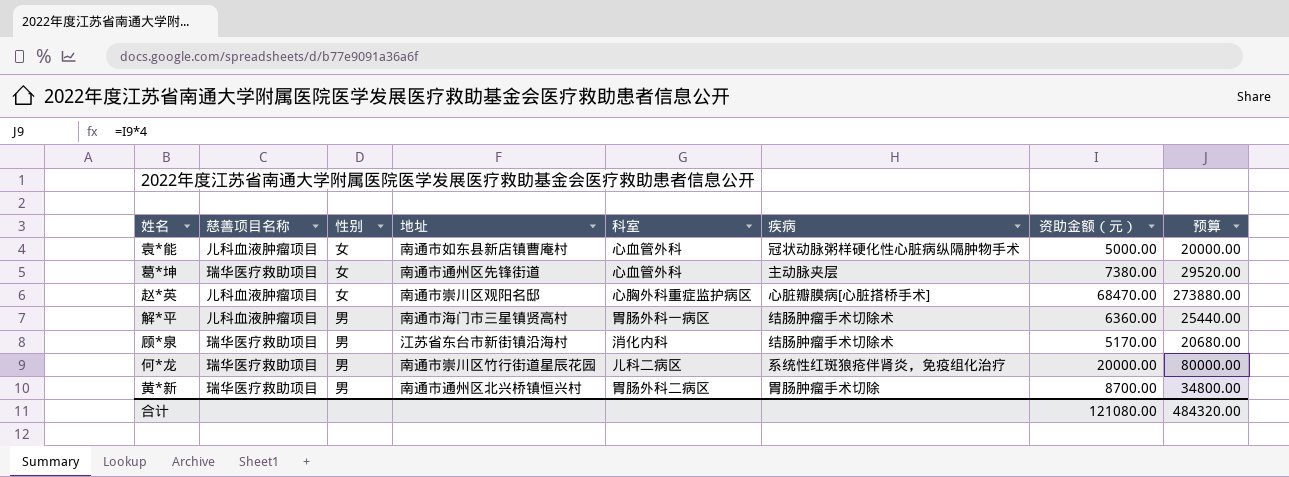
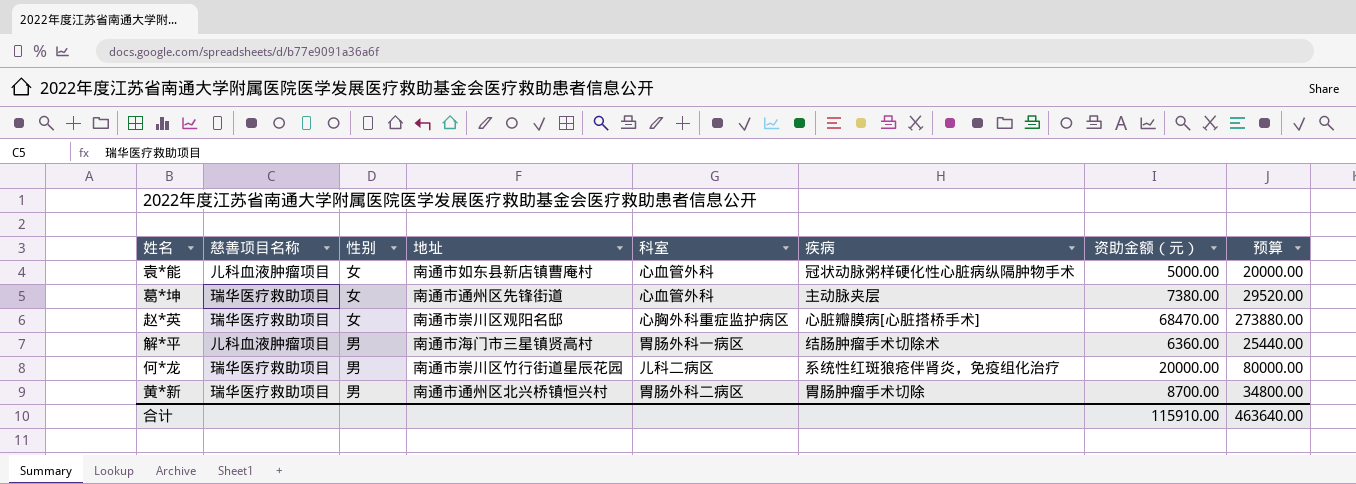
row 顾*泉: 瑞华医疗救助项目 | 男 | 江苏省东台市新街镇沿海村 | 消化内科 | 结肠肿瘤手术切除术 | 5170.00 | 20680.00 -> none
赵*英 | 慈善项目名称: 儿科血液肿瘤项目 -> 瑞华医疗救助项目
合计 | 资助金额（元）: 121080.00 -> 115910.00
合计 | 预算: 484320.00 -> 463640.00

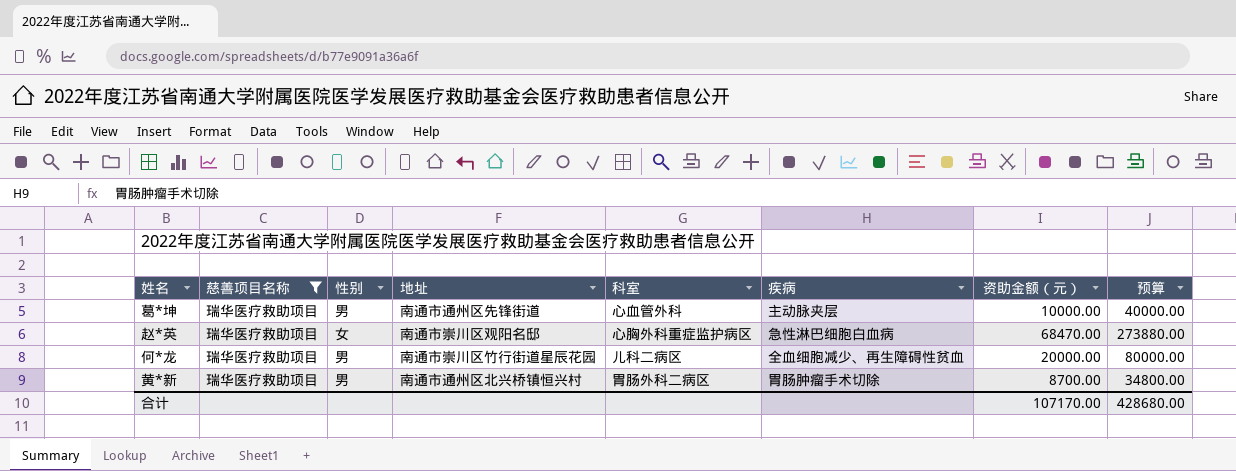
filter: none -> 慈善项目名称 = 瑞华医疗救助项目
葛*坤 | 性别: 女 -> 男
葛*坤 | 资助金额（元）: 7380.00 -> 10000.00
葛*坤 | 预算: 29520.00 -> 40000.00
赵*英 | 疾病: 心脏瓣膜病[心脏搭桥手术] -> 急性淋巴细胞白血病
何*龙 | 疾病: 系统性红斑狼疮伴肾炎，免疫组化治疗 -> 全血细胞减少、再生障碍性贫血
合计 | 资助金额（元）: 115910.00 -> 107170.00
合计 | 预算: 463640.00 -> 428680.00

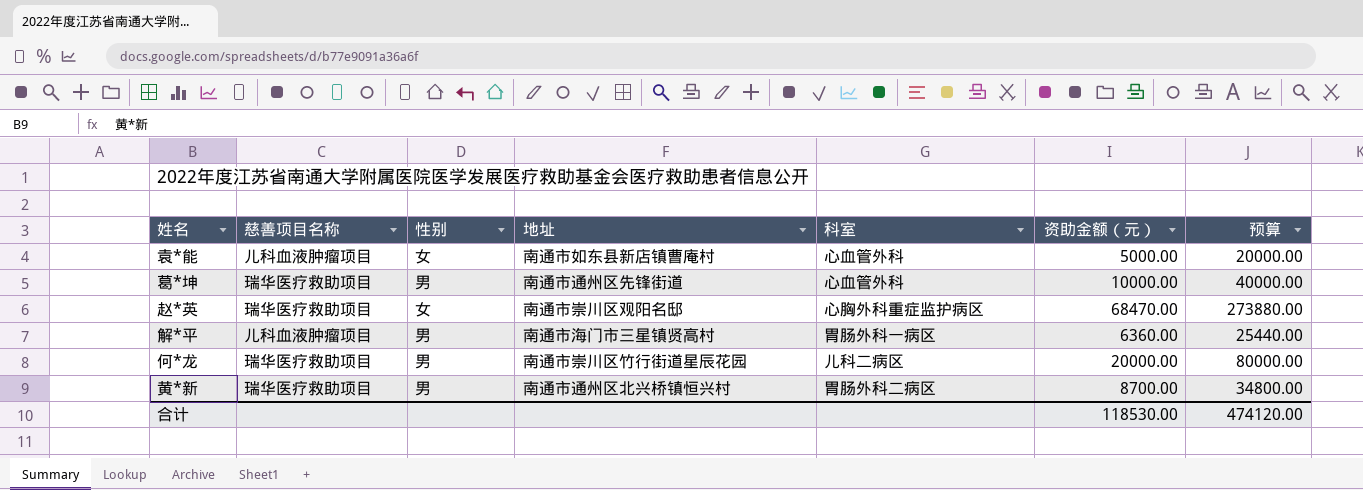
filter: 慈善项目名称 = 瑞华医疗救助项目 -> none
column 疾病 | position: 6 -> none
合计 | 资助金额（元）: 107170.00 -> 118530.00
合计 | 预算: 428680.00 -> 474120.00

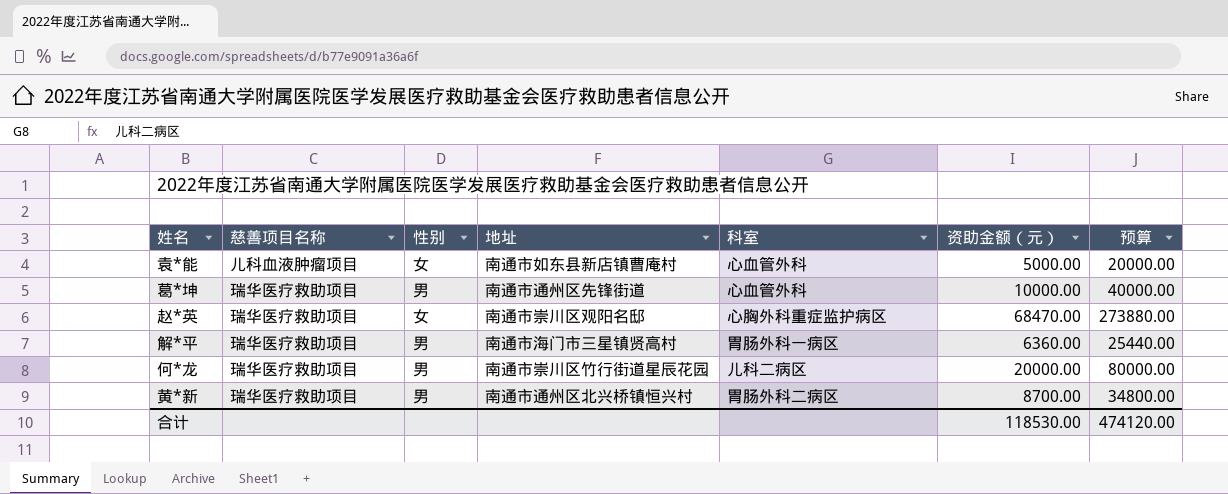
解*平 | 慈善项目名称: 儿科血液肿瘤项目 -> 瑞华医疗救助项目

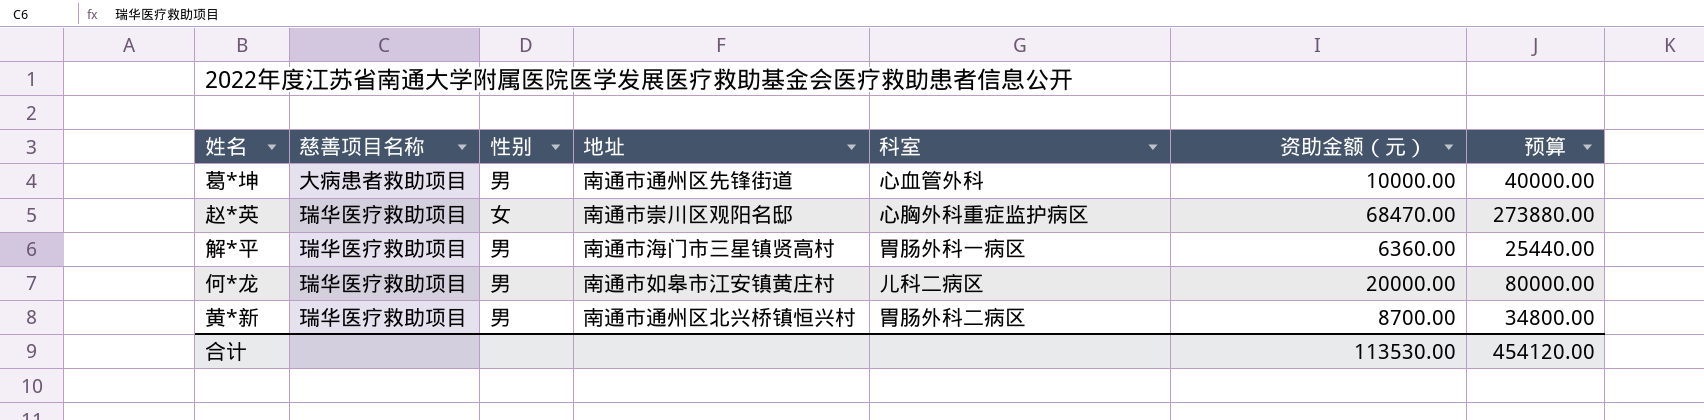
row 袁*能: 儿科血液肿瘤项目 | 女 | 南通市如东县新店镇曹庵村 | 心血管外科 | 5000.00 | 20000.00 -> none
葛*坤 | 慈善项目名称: 瑞华医疗救助项目 -> 大病患者救助项目
何*龙 | 地址: 南通市崇川区竹行街道星辰花园 -> 南通市如皋市江安镇黄庄村
合计 | 资助金额（元）: 118530.00 -> 113530.00
合计 | 预算: 474120.00 -> 454120.00

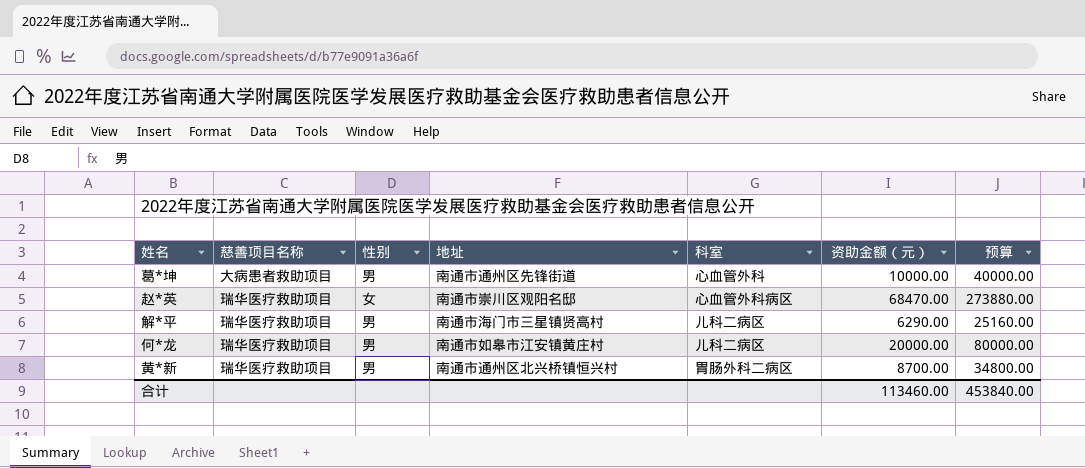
赵*英 | 科室: 心胸外科重症监护病区 -> 心血管外科病区
解*平 | 科室: 胃肠外科一病区 -> 儿科二病区
解*平 | 资助金额（元）: 6360.00 -> 6290.00
解*平 | 预算: 25440.00 -> 25160.00
合计 | 资助金额（元）: 113530.00 -> 113460.00
合计 | 预算: 454120.00 -> 453840.00

